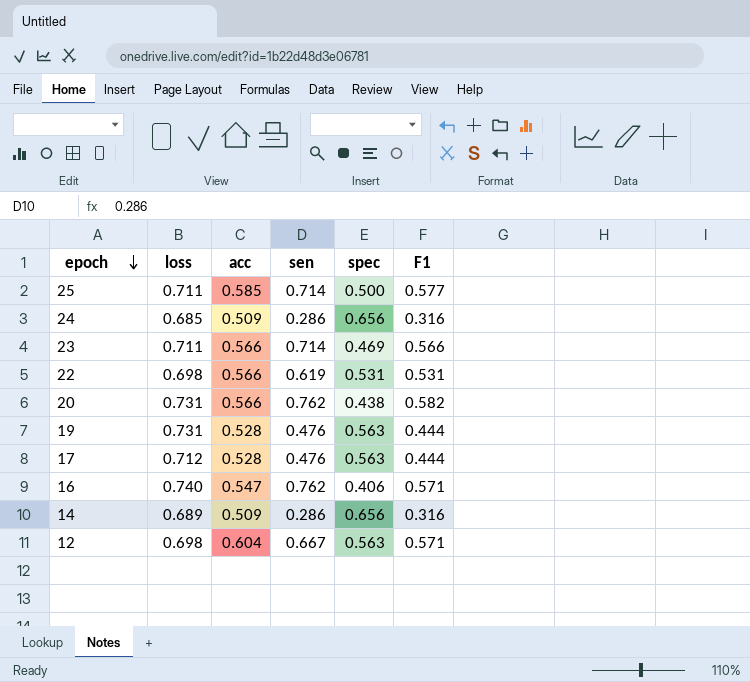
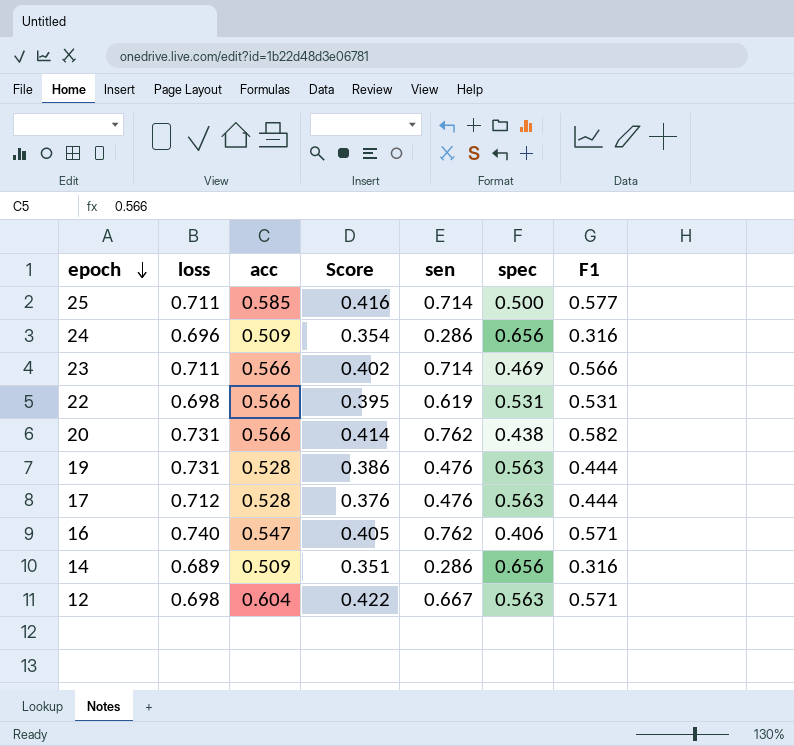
column Score | formula: none -> [loss] * [acc]
24 | loss: 0.685 -> 0.696

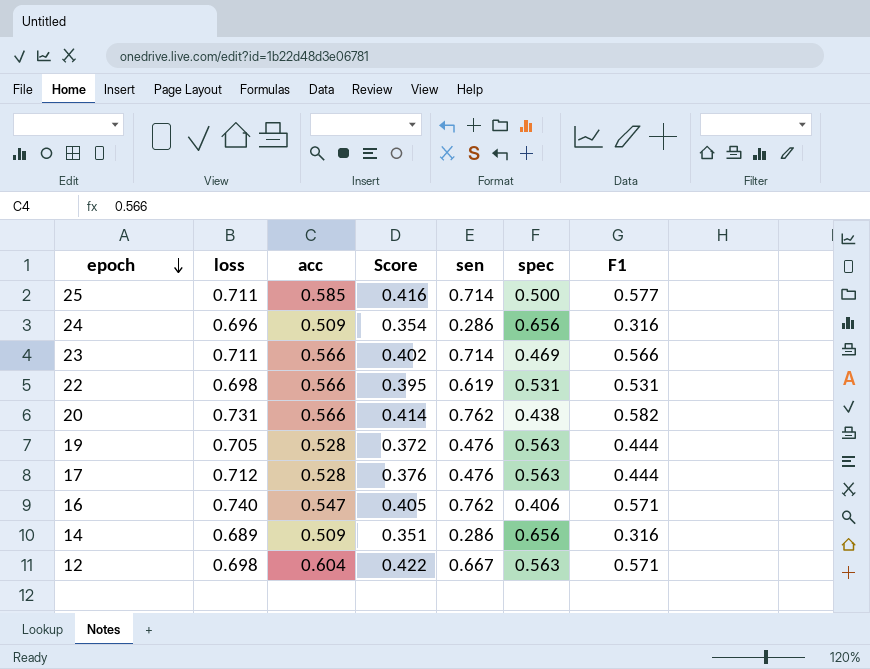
19 | loss: 0.731 -> 0.705
19 | Score: 0.386 -> 0.372

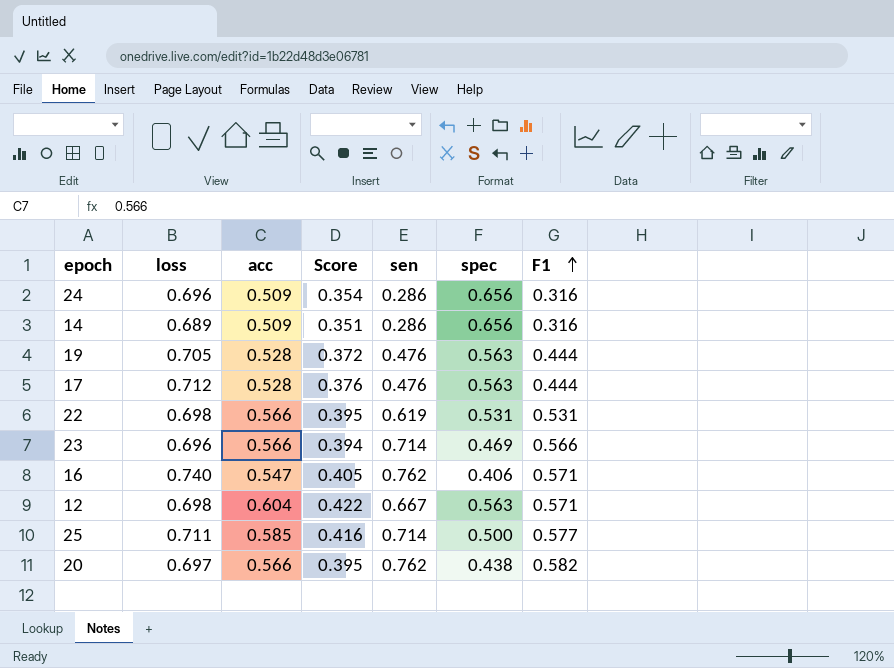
row order: epoch descending -> F1 ascending
23 | loss: 0.711 -> 0.696
23 | Score: 0.402 -> 0.394
20 | loss: 0.731 -> 0.697
20 | Score: 0.414 -> 0.395

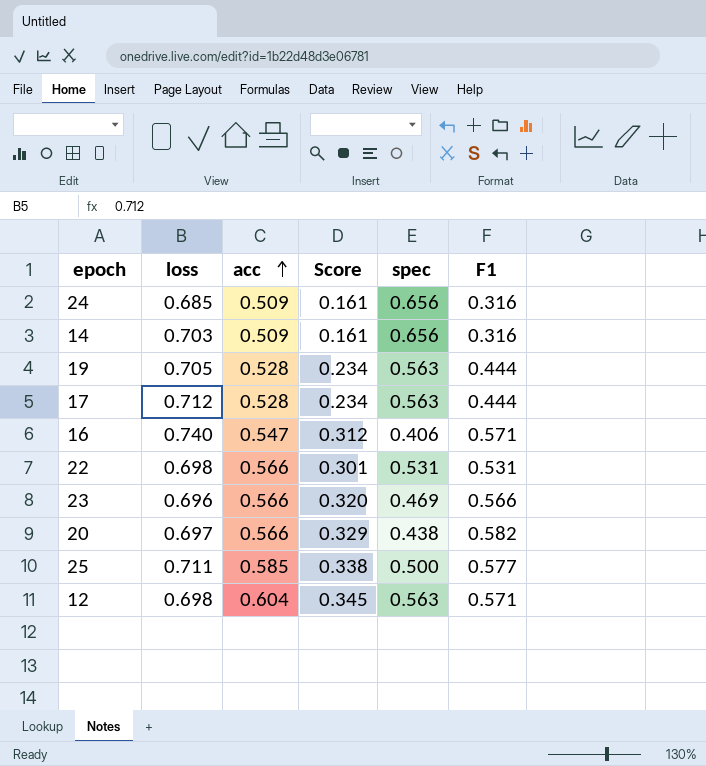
row order: F1 ascending -> acc ascending
column sen | position: 5 -> none
column Score | formula: [loss] * [acc] -> [acc] * [F1]
24 | loss: 0.696 -> 0.685
14 | loss: 0.689 -> 0.703

